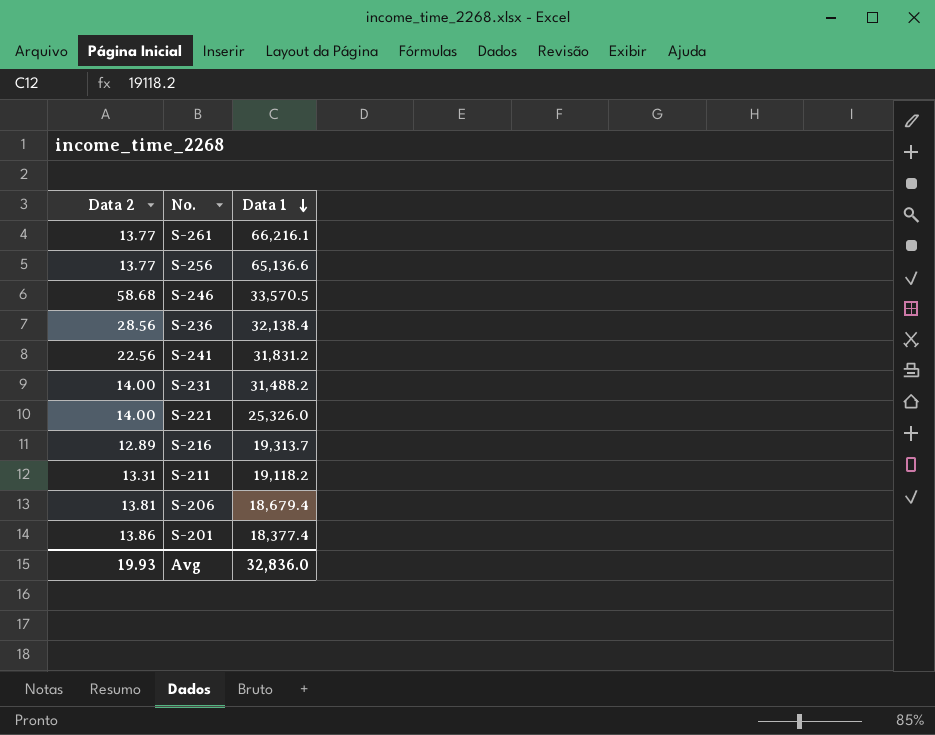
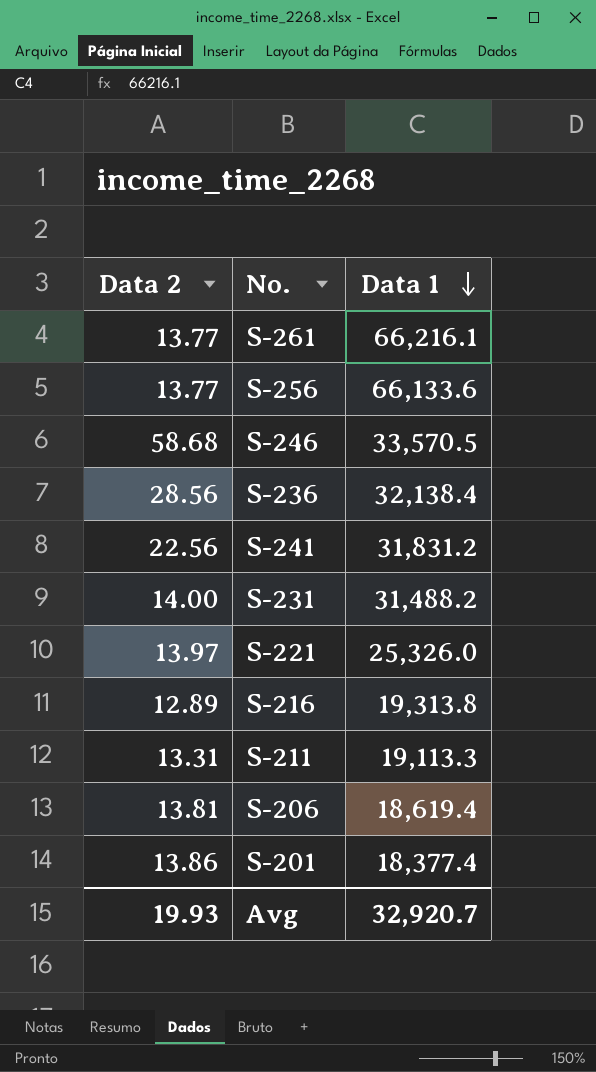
S-256 | Data 1: 65,136.6 -> 66,133.6
S-221 | Data 2: 14.00 -> 13.97
S-216 | Data 1: 19,313.7 -> 19,313.8
S-211 | Data 1: 19,118.2 -> 19,113.3
S-206 | Data 1: 18,679.4 -> 18,619.4
Avg | Data 1: 32,836.0 -> 32,920.7

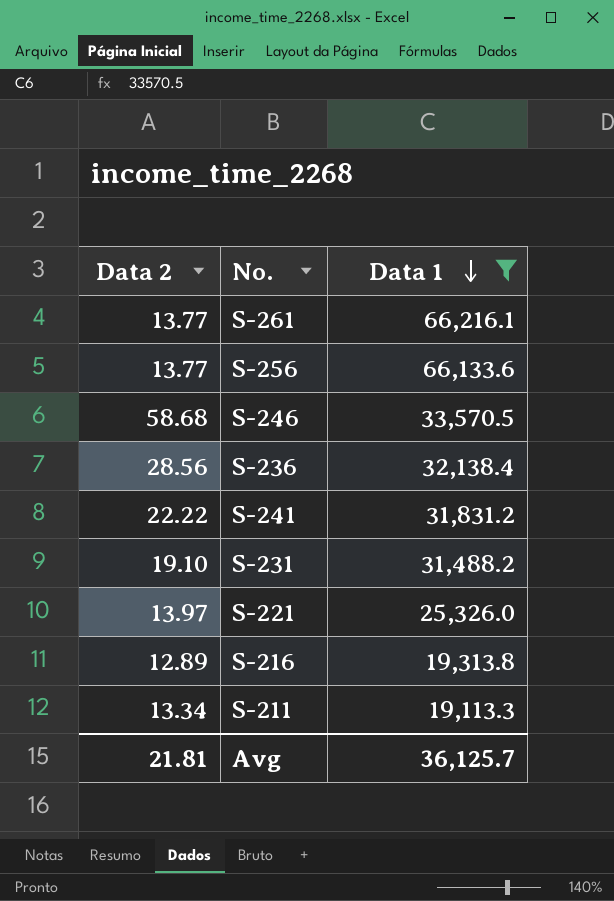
filter: none -> Data 1 >= 19,113.3
S-241 | Data 2: 22.56 -> 22.22
S-231 | Data 2: 14.00 -> 19.10
S-211 | Data 2: 13.31 -> 13.34
Avg | Data 2: 19.93 -> 21.81
Avg | Data 1: 32,920.7 -> 36,125.7

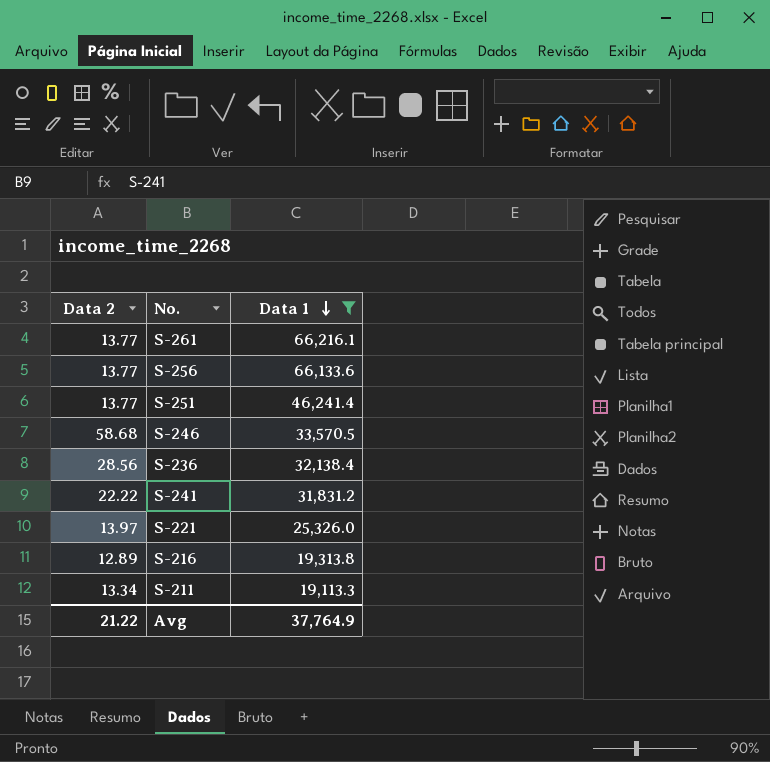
row S-231: 19.10 | 31,488.2 -> none
row S-251: none -> 13.77 | 46,241.4
Avg | Data 2: 21.81 -> 21.22
Avg | Data 1: 36,125.7 -> 37,764.9

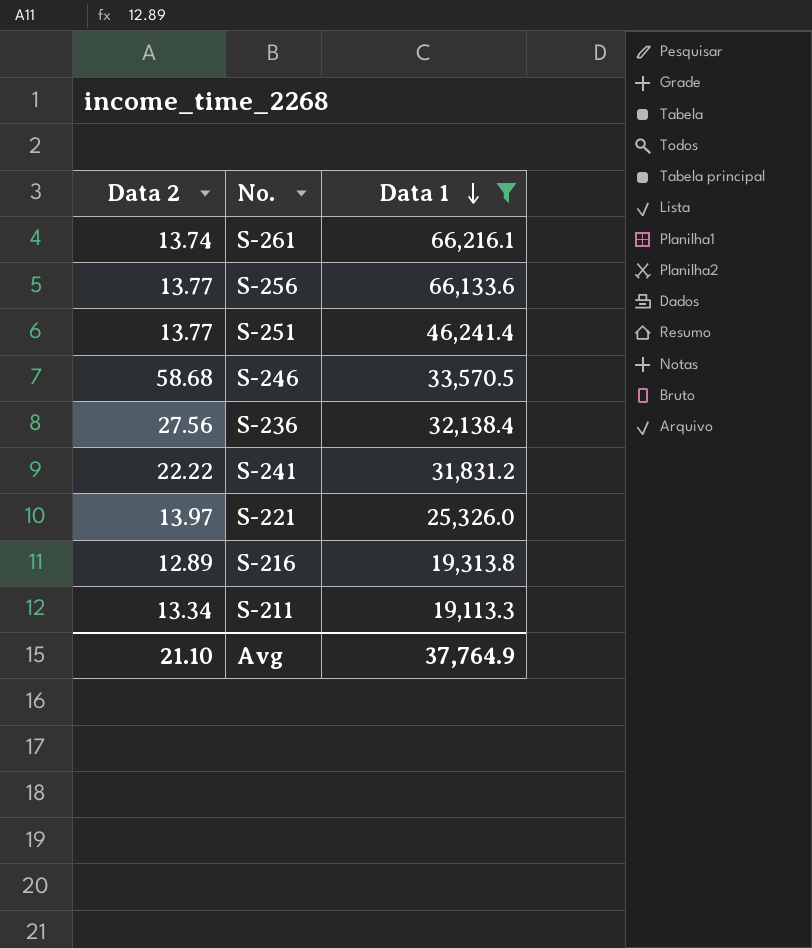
S-261 | Data 2: 13.77 -> 13.74
S-236 | Data 2: 28.56 -> 27.56
Avg | Data 2: 21.22 -> 21.10

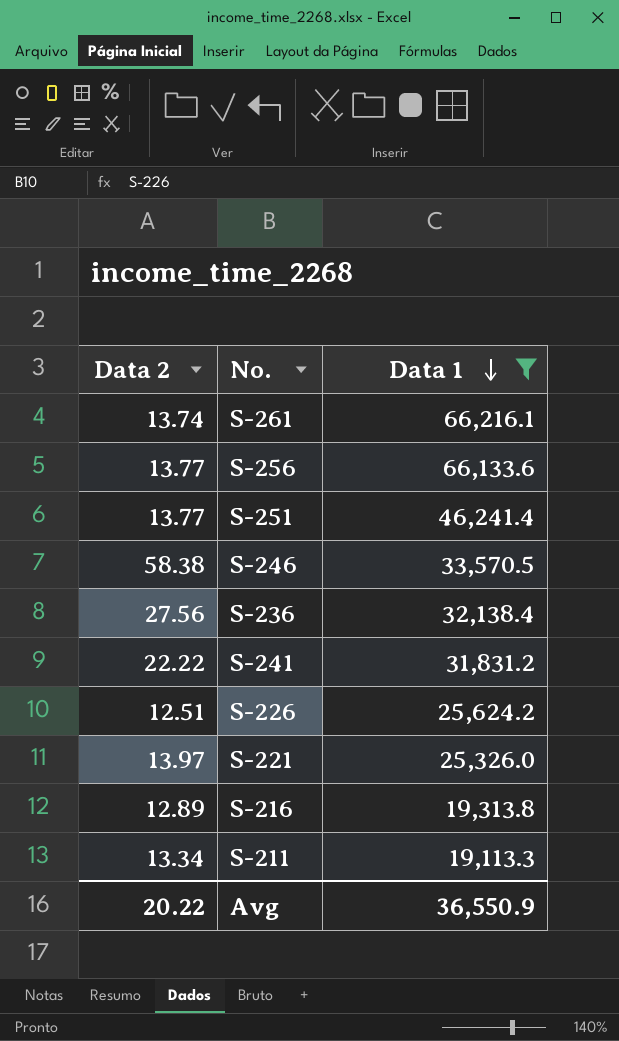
S-246 | Data 2: 58.68 -> 58.38
row S-226: none -> 12.51 | 25,624.2
Avg | Data 2: 21.10 -> 20.22
Avg | Data 1: 37,764.9 -> 36,550.9

